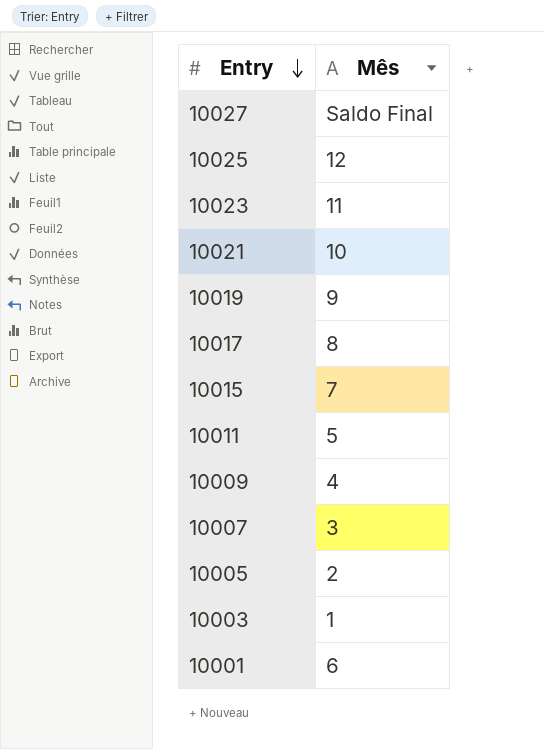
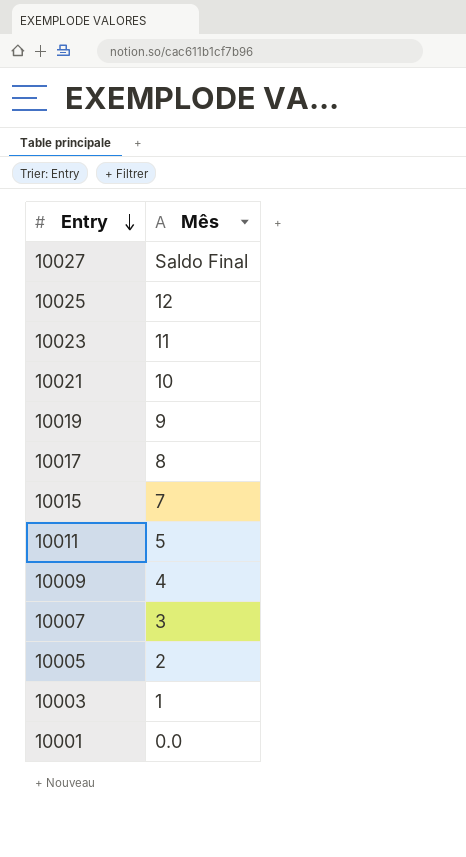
10001 | Mês: 6 -> 0.0

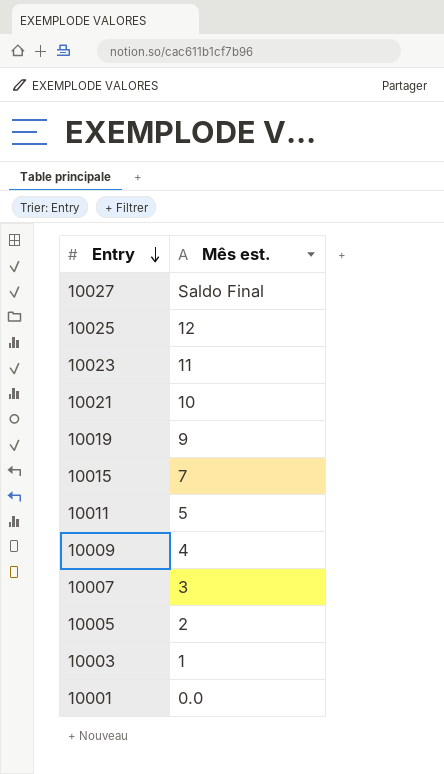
column name: Mês -> Mês est.
row 10017: 8 -> none

